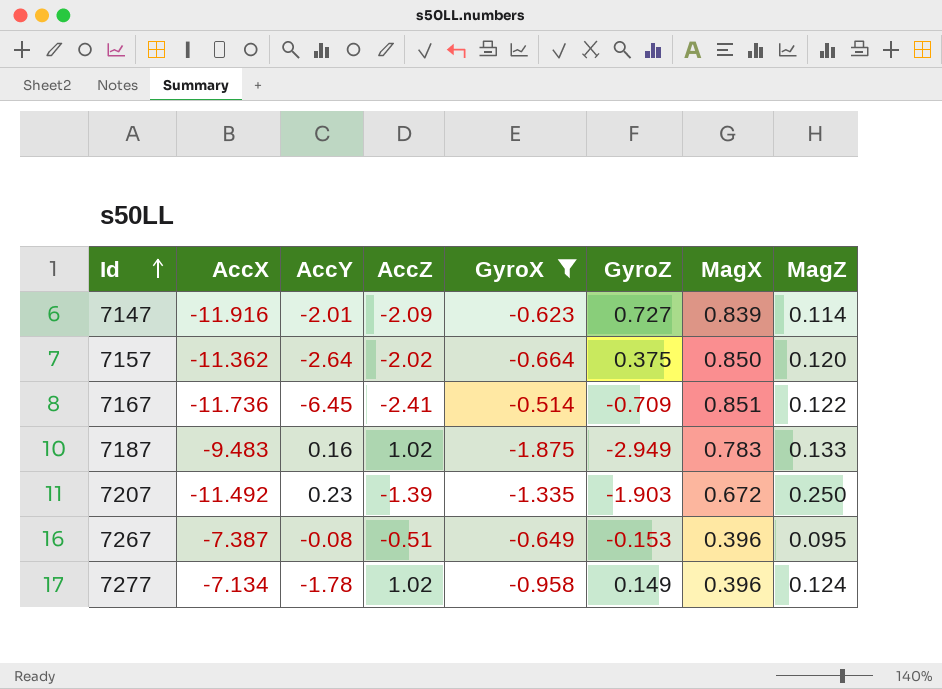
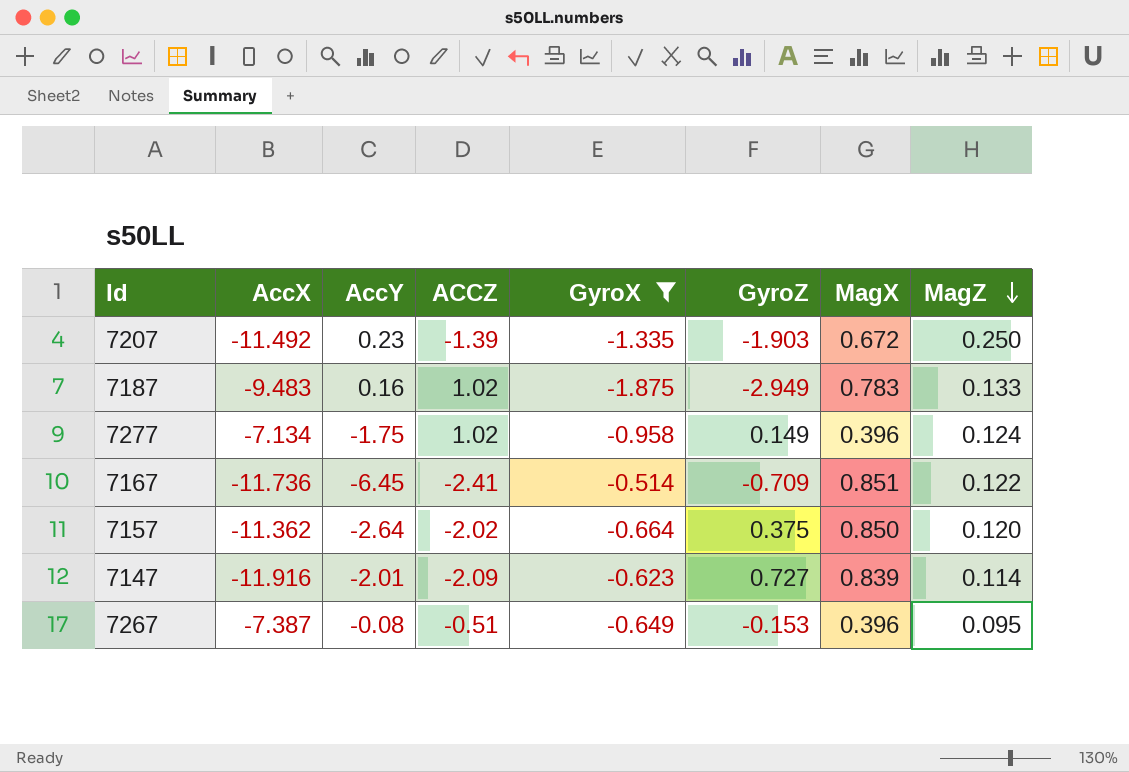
row order: Id ascending -> MagZ descending
column name: AccZ -> ACCZ
7277 | AccY: -1.78 -> -1.75

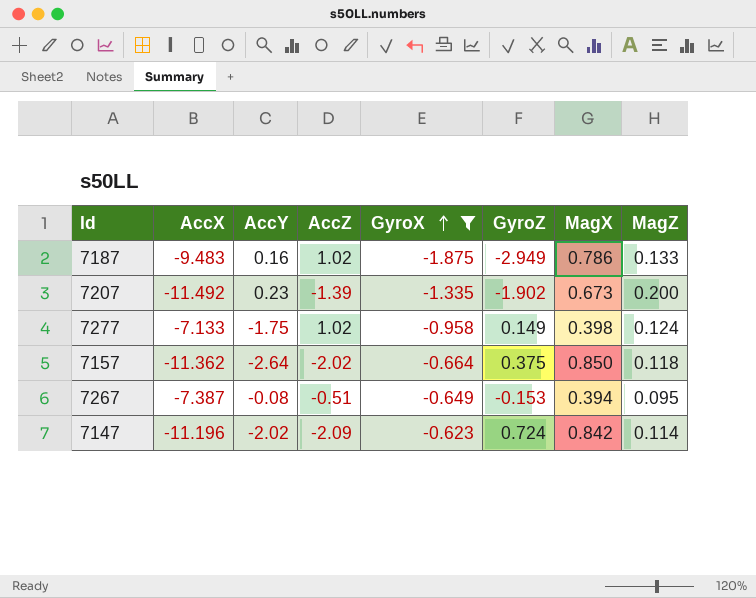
row order: MagZ descending -> GyroX ascending
column name: ACCZ -> AccZ
row 7167: -11.736 | -6.45 | -2.41 | -0.514 | -0.709 | 0.851 | 0.122 -> none
7187 | MagX: 0.783 -> 0.786
7207 | GyroZ: -1.903 -> -1.902
7207 | MagX: 0.672 -> 0.673
7207 | MagZ: 0.250 -> 0.200
7277 | AccX: -7.134 -> -7.133
7277 | MagX: 0.396 -> 0.398
7157 | MagZ: 0.120 -> 0.118
7267 | MagX: 0.396 -> 0.394
7147 | AccX: -11.916 -> -11.196
7147 | AccY: -2.01 -> -2.02
7147 | GyroZ: 0.727 -> 0.724
7147 | MagX: 0.839 -> 0.842

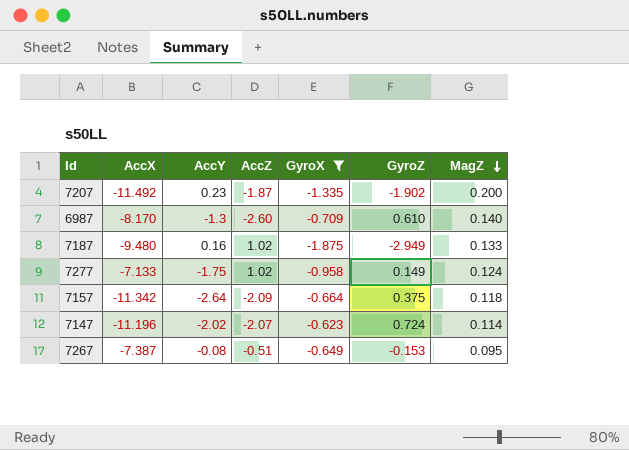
row order: GyroX ascending -> MagZ descending
column MagX | position: 7 -> none
7207 | AccZ: -1.39 -> -1.87
row 6987: none -> -8.170 | -1.3 | -2.60 | -0.709 | 0.610 | 0.140
7187 | AccX: -9.483 -> -9.480
7157 | AccX: -11.362 -> -11.342
7157 | AccZ: -2.02 -> -2.09
7147 | AccZ: -2.09 -> -2.07

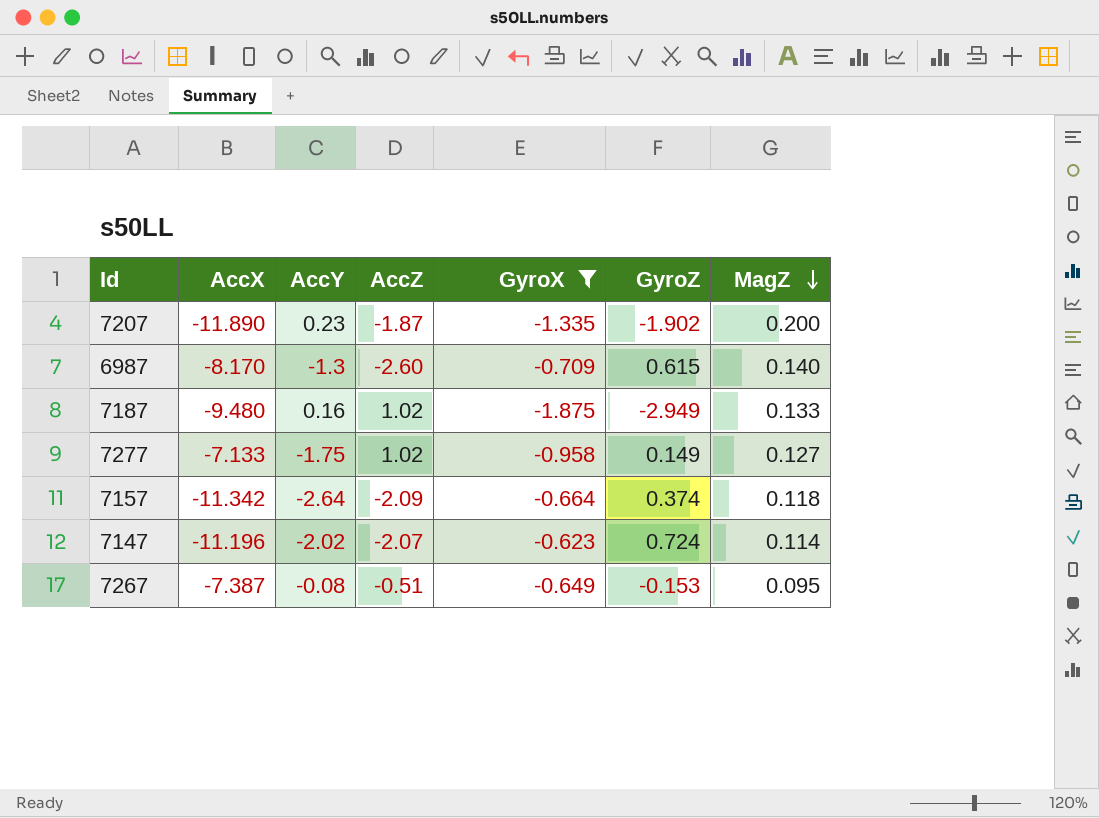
7207 | AccX: -11.492 -> -11.890
6987 | GyroZ: 0.610 -> 0.615
7277 | MagZ: 0.124 -> 0.127
7157 | GyroZ: 0.375 -> 0.374

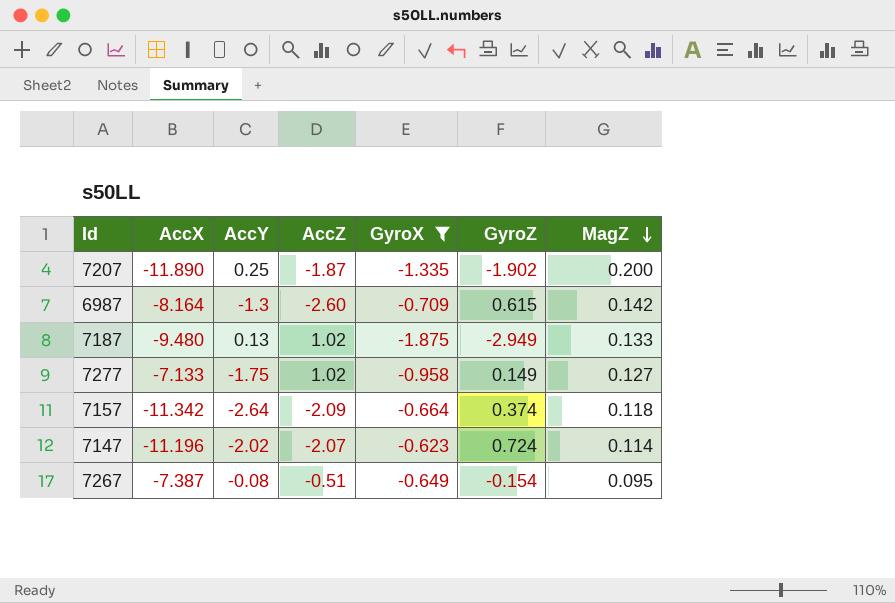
7207 | AccY: 0.23 -> 0.25
6987 | AccX: -8.170 -> -8.164
6987 | MagZ: 0.140 -> 0.142
7187 | AccY: 0.16 -> 0.13
7267 | GyroZ: -0.153 -> -0.154

